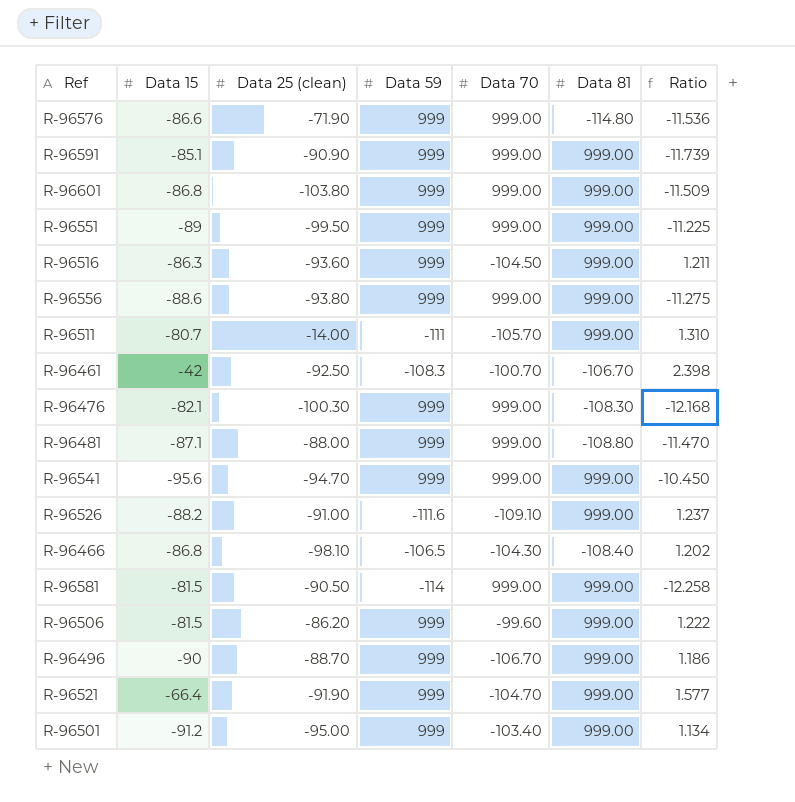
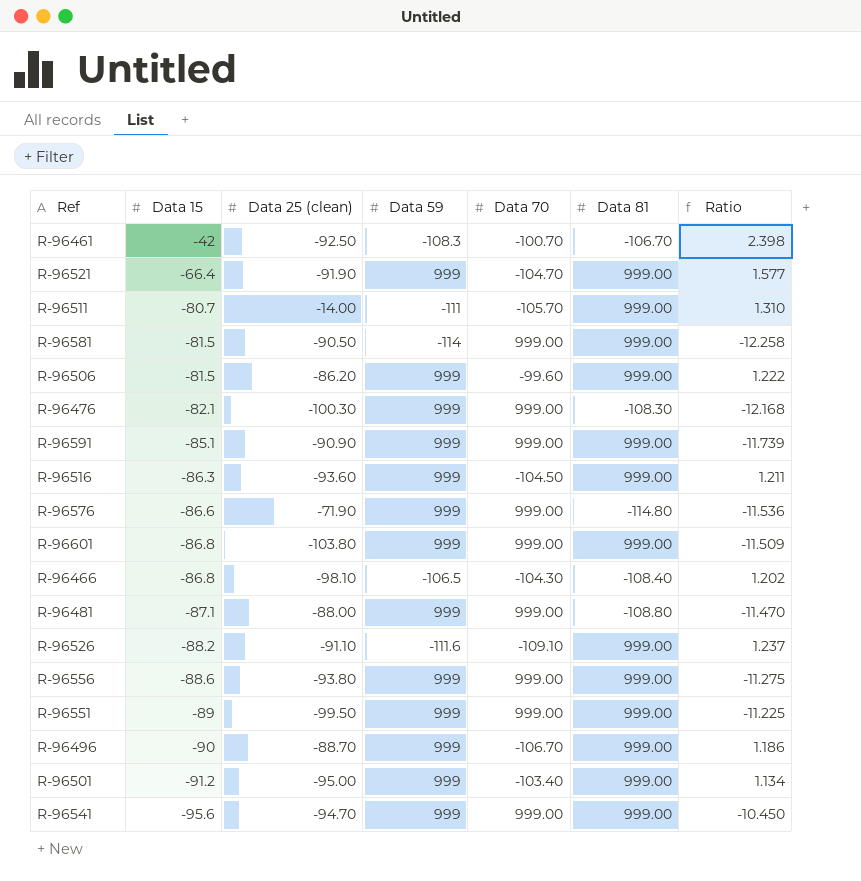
row order: none -> Data 15 descending
R-96526 | Data 25 (clean): -91.00 -> -91.10

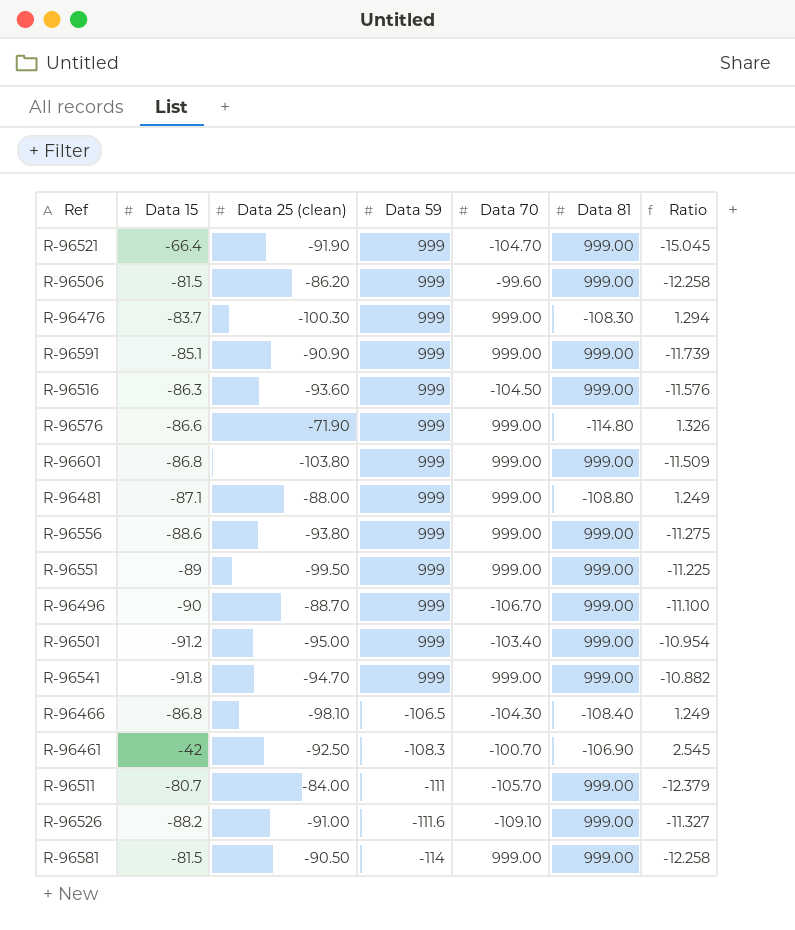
row order: Data 15 descending -> Data 59 descending
column Ratio | formula: [Data 70] / [Data 15] -> [Data 81] / [Data 15]
R-96476 | Data 15: -82.1 -> -83.7
R-96541 | Data 15: -95.6 -> -91.8
R-96461 | Data 81: -106.70 -> -106.90
R-96511 | Data 25 (clean): -14.00 -> -84.00
R-96526 | Data 25 (clean): -91.10 -> -91.00

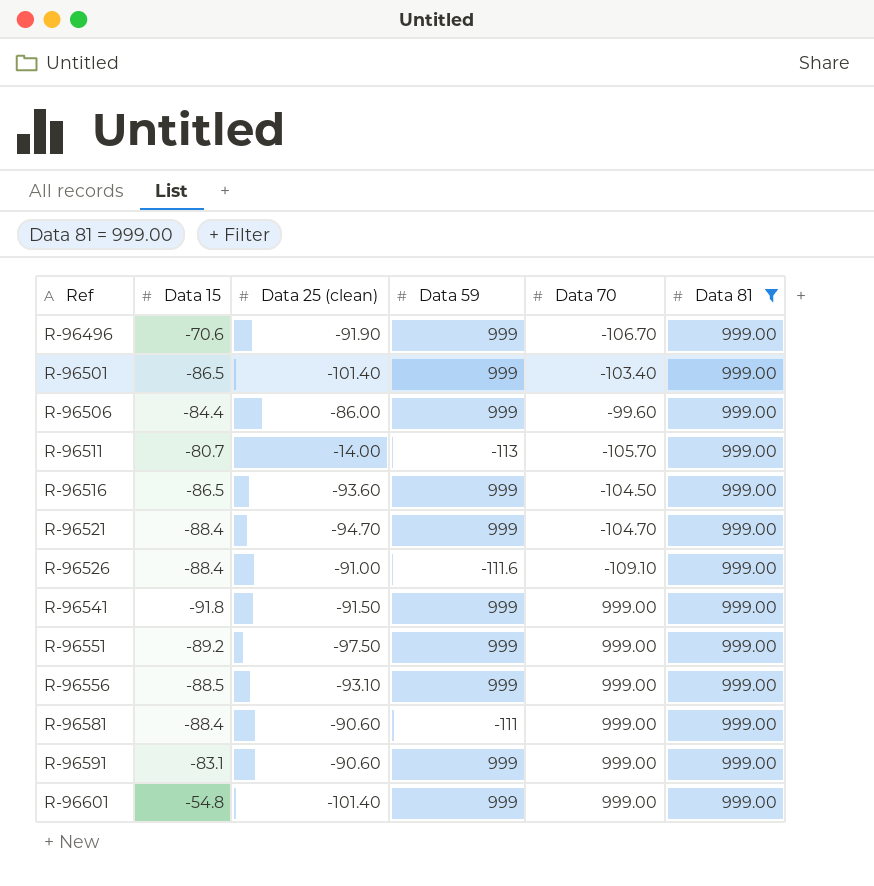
filter: none -> Data 81 = 999.00
row order: Data 59 descending -> Ref ascending
column Ratio | formula: [Data 81] / [Data 15] -> none
R-96496 | Data 15: -90 -> -70.6
R-96496 | Data 25 (clean): -88.70 -> -91.90
R-96501 | Data 15: -91.2 -> -86.5
R-96501 | Data 25 (clean): -95.00 -> -101.40
R-96506 | Data 15: -81.5 -> -84.4
R-96506 | Data 25 (clean): -86.20 -> -86.00
R-96511 | Data 25 (clean): -84.00 -> -14.00
R-96511 | Data 59: -111 -> -113
R-96516 | Data 15: -86.3 -> -86.5
R-96521 | Data 15: -66.4 -> -88.4
R-96521 | Data 25 (clean): -91.90 -> -94.70
R-96526 | Data 15: -88.2 -> -88.4
R-96541 | Data 25 (clean): -94.70 -> -91.50
R-96551 | Data 15: -89 -> -89.2
R-96551 | Data 25 (clean): -99.50 -> -97.50
R-96556 | Data 15: -88.6 -> -88.5
R-96556 | Data 25 (clean): -93.80 -> -93.10
R-96581 | Data 15: -81.5 -> -88.4
R-96581 | Data 25 (clean): -90.50 -> -90.60
R-96581 | Data 59: -114 -> -111
R-96591 | Data 15: -85.1 -> -83.1
R-96591 | Data 25 (clean): -90.90 -> -90.60
R-96601 | Data 15: -86.8 -> -54.8
R-96601 | Data 25 (clean): -103.80 -> -101.40

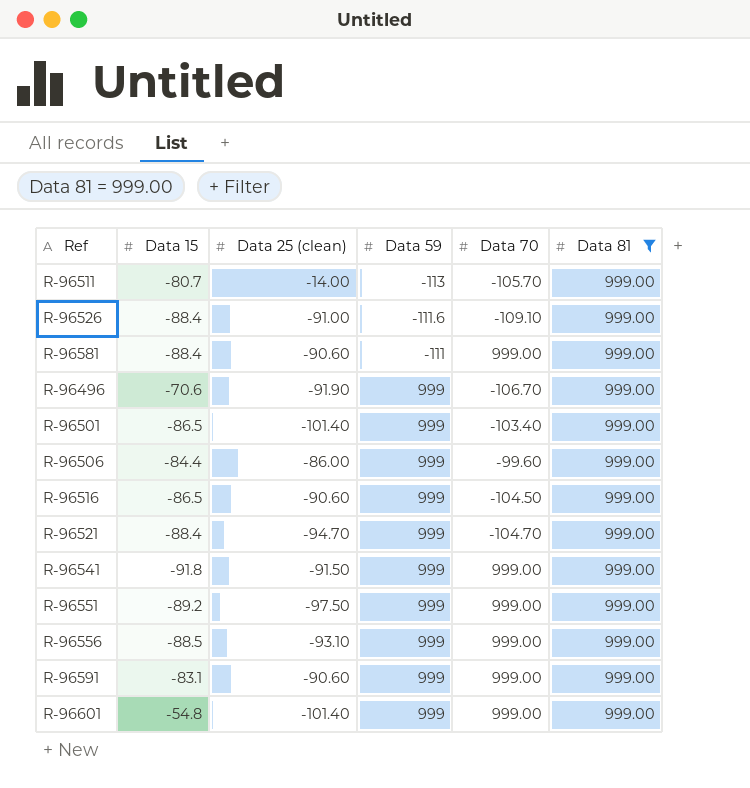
row order: Ref ascending -> Data 59 ascending
R-96516 | Data 25 (clean): -93.60 -> -90.60

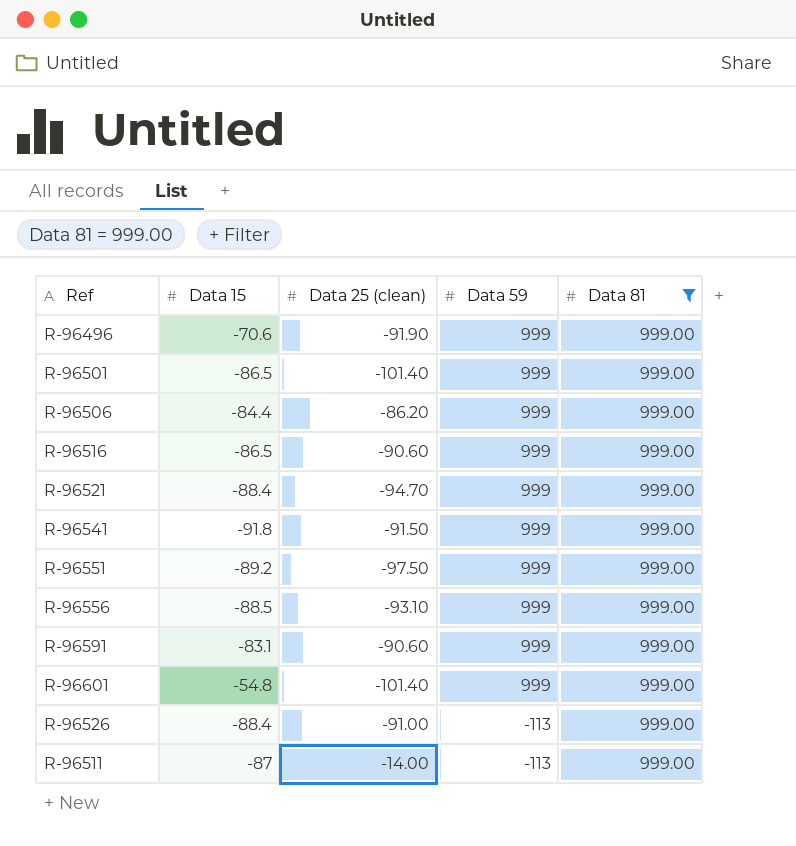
row order: Data 59 ascending -> Data 59 descending
column Data 70 | position: 5 -> none
row R-96581: -88.4 | -90.60 | -111 | 999.00 | 999.00 -> none
R-96506 | Data 25 (clean): -86.00 -> -86.20
R-96526 | Data 59: -111.6 -> -113
R-96511 | Data 15: -80.7 -> -87

